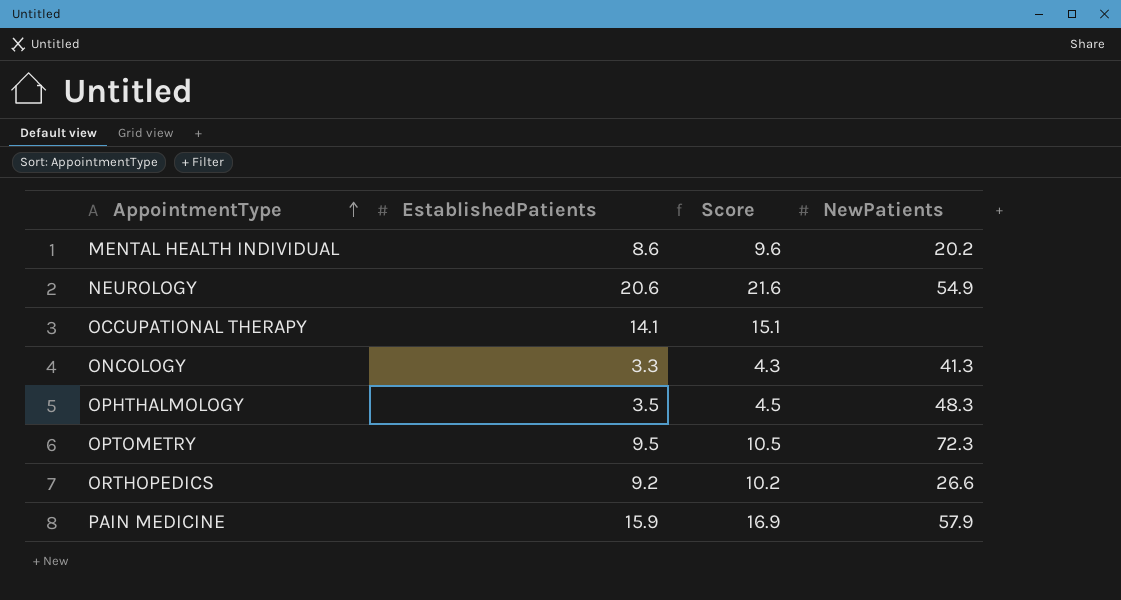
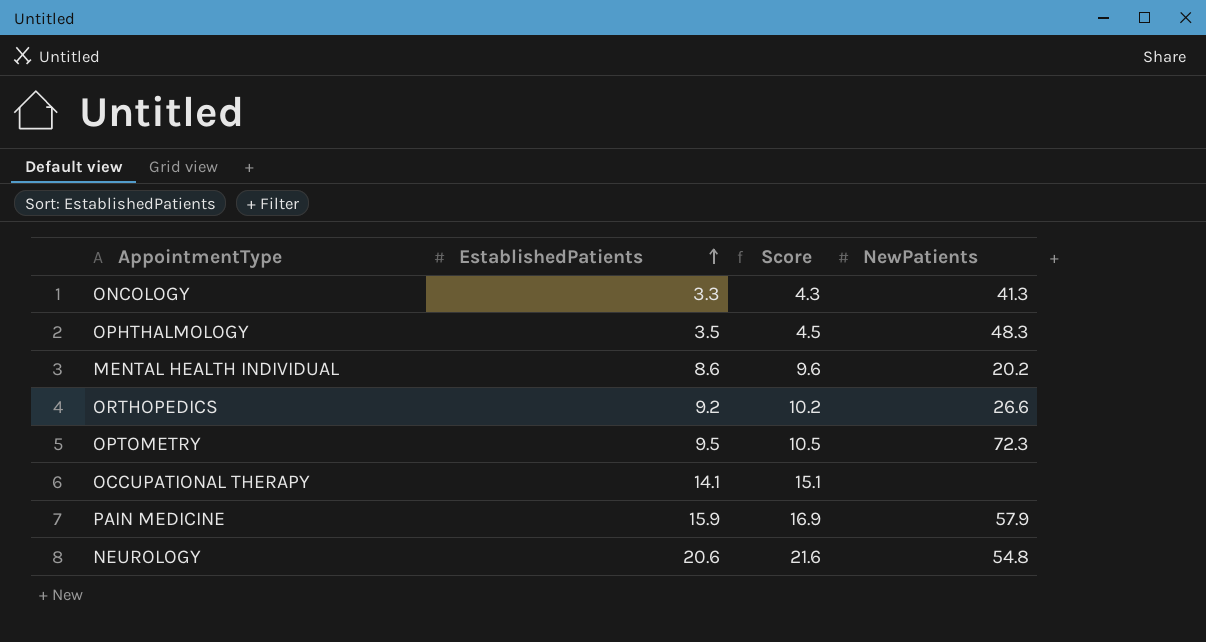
row order: AppointmentType ascending -> EstablishedPatients ascending
NEUROLOGY | NewPatients: 54.9 -> 54.8

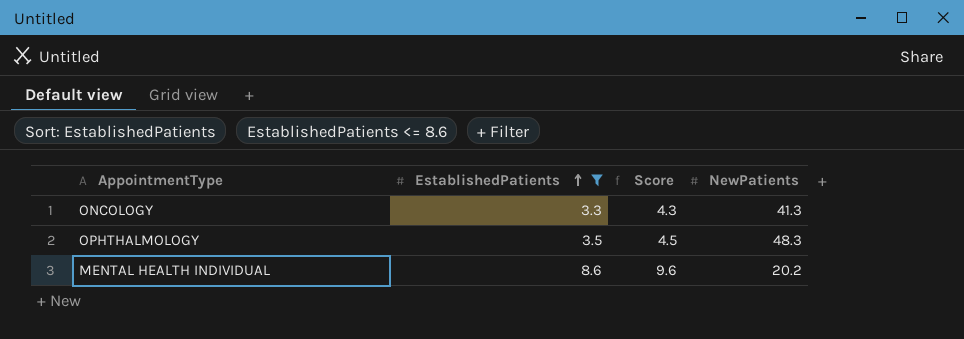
filter: none -> EstablishedPatients <= 8.6

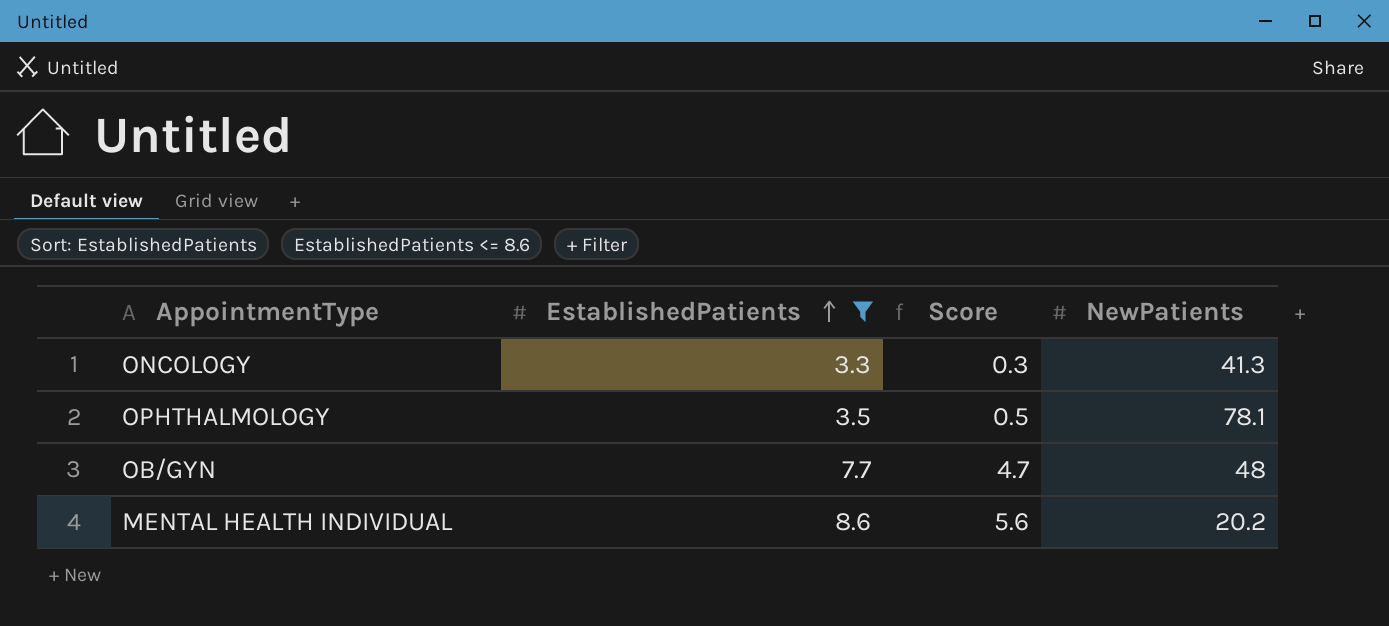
column Score | formula: [EstablishedPatients] + 1 -> [EstablishedPatients] - 3
OPHTHALMOLOGY | NewPatients: 48.3 -> 78.1
row OB/GYN: none -> 7.7 | 4.7 | 48

